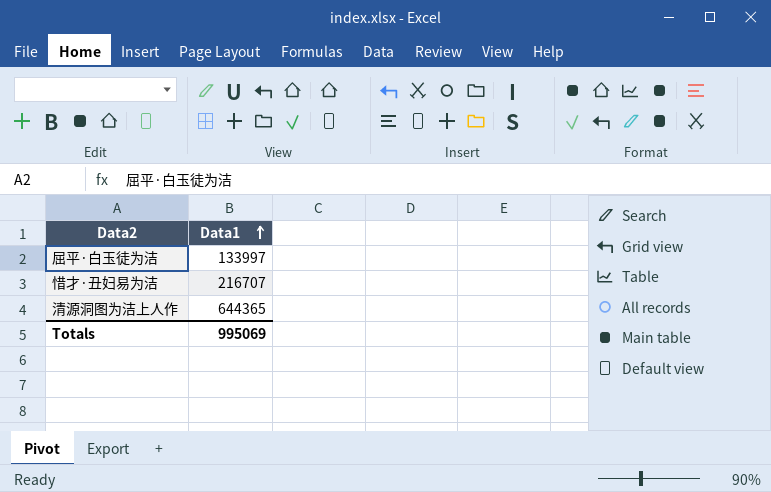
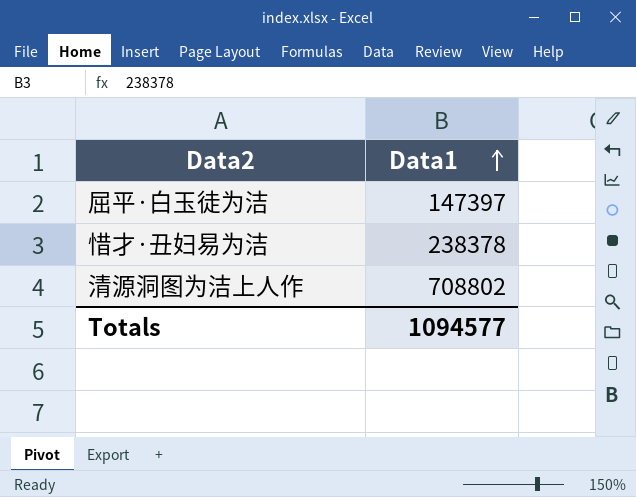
屈平·白玉徒为洁 | Data1: 133997 -> 147397
惜才·丑妇易为洁 | Data1: 216707 -> 238378
清源洞图为洁上人作 | Data1: 644365 -> 708802
Totals | Data1: 995069 -> 1094577

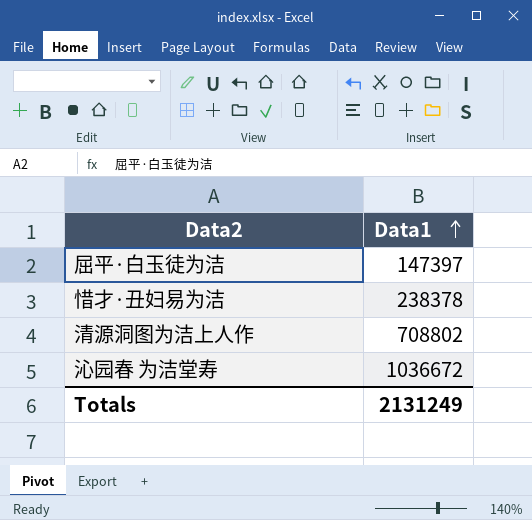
row 沁园春 为洁堂寿: none -> 1036672
Totals | Data1: 1094577 -> 2131249

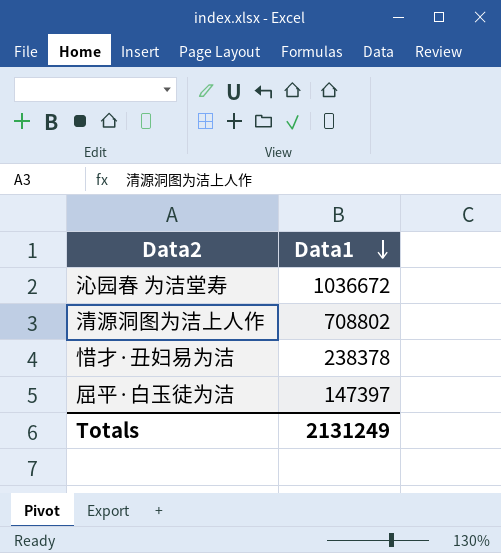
row order: Data1 ascending -> Data1 descending

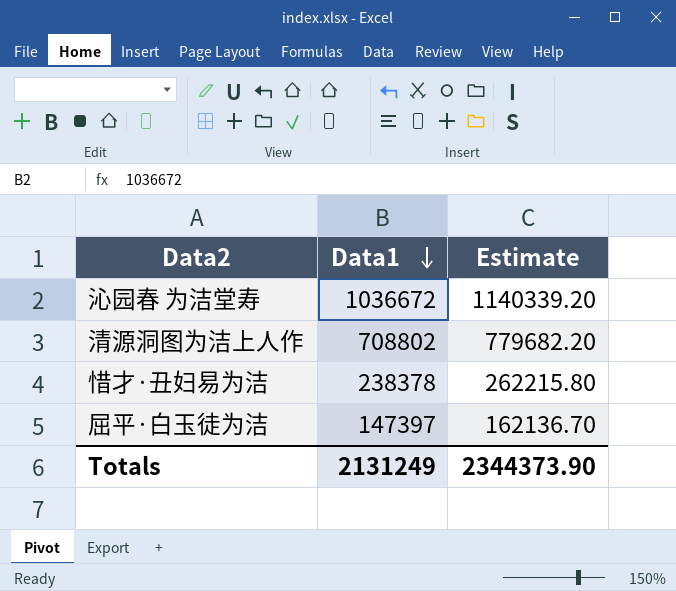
column Estimate | formula: none -> [Data1] * 1.1

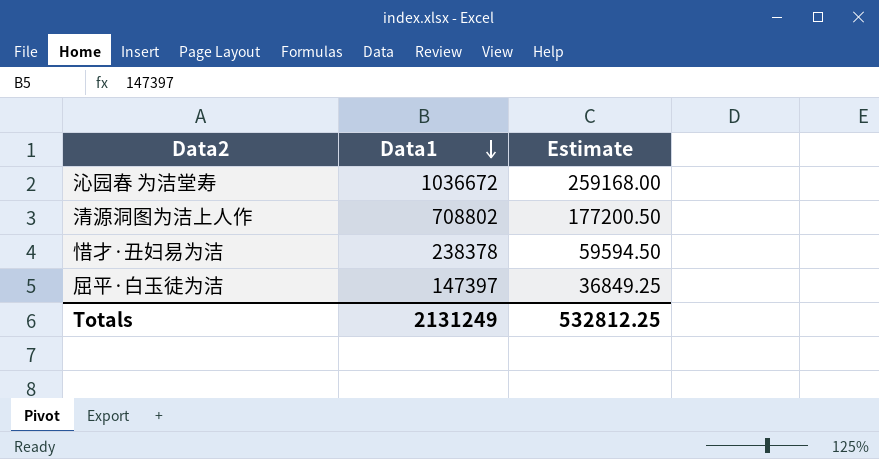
column Estimate | formula: [Data1] * 1.1 -> [Data1] * 0.25
Totals | Estimate: 2344373.90 -> 532812.25

